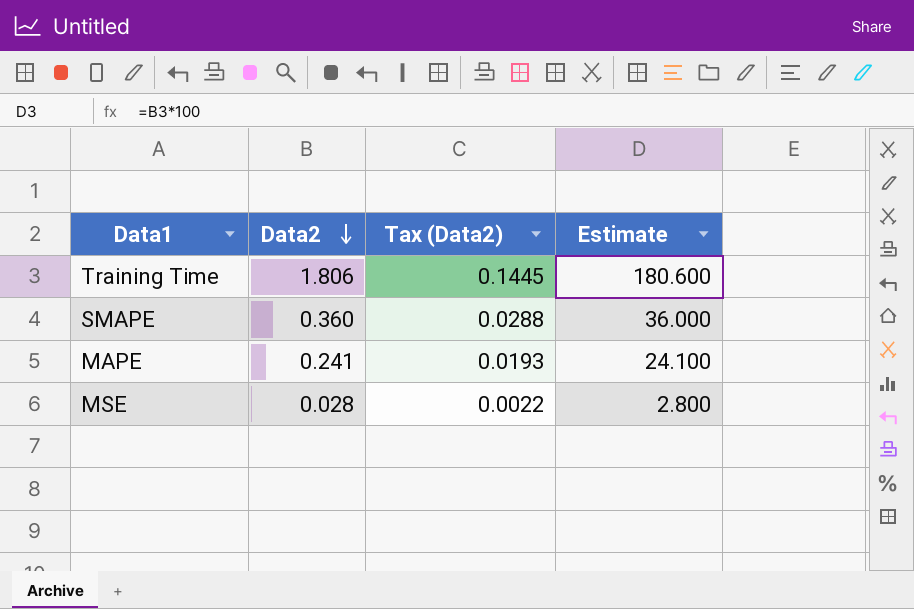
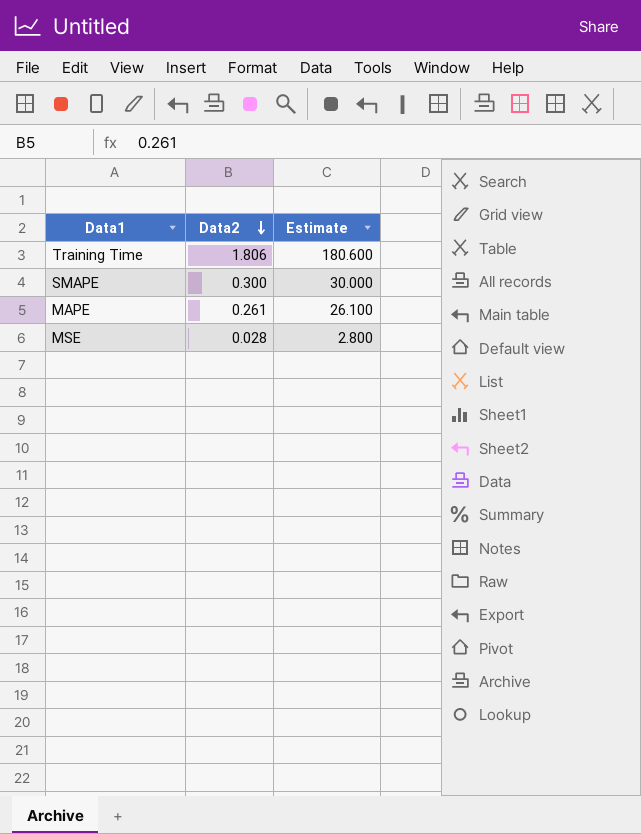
column Tax (Data2) | formula: [Data2] * 0.08 -> none
SMAPE | Data2: 0.360 -> 0.300
SMAPE | Estimate: 36.000 -> 30.000
MAPE | Data2: 0.241 -> 0.261
MAPE | Estimate: 24.100 -> 26.100

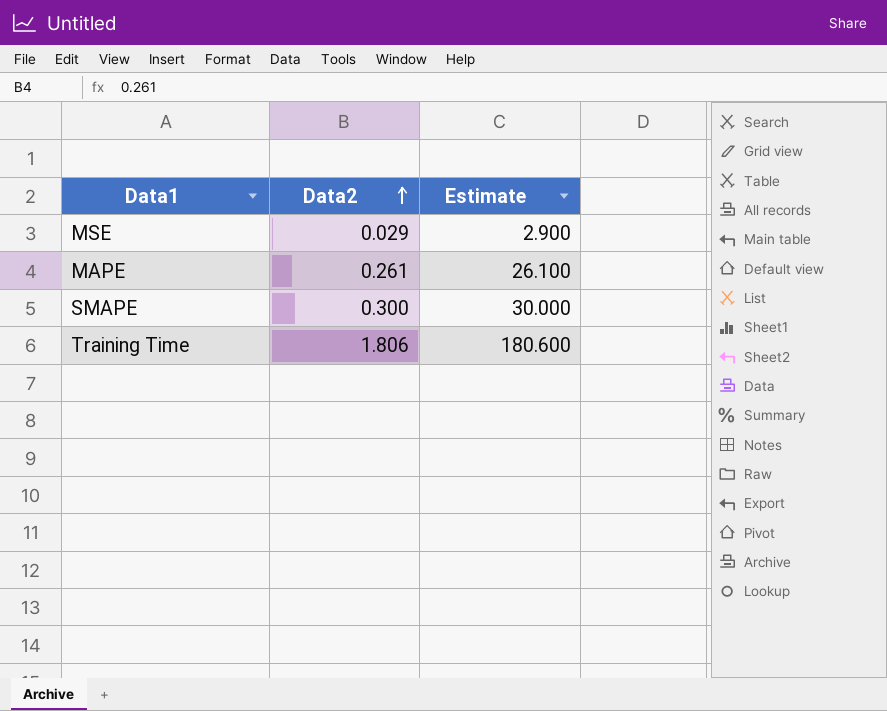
row order: Data2 descending -> Data2 ascending
MSE | Data2: 0.028 -> 0.029
MSE | Estimate: 2.800 -> 2.900

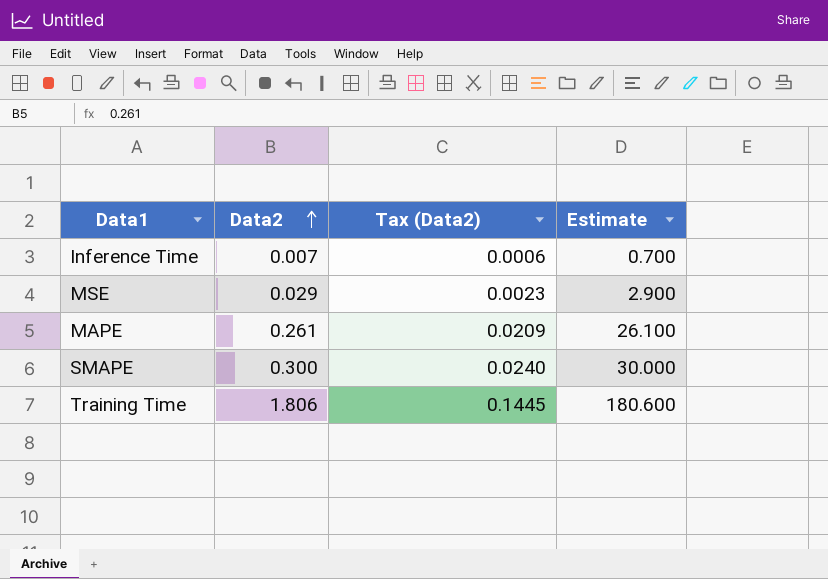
column Tax (Data2) | formula: none -> [Data2] * 0.08
row Inference Time: none -> 0.007 | 0.0006 | 0.700

